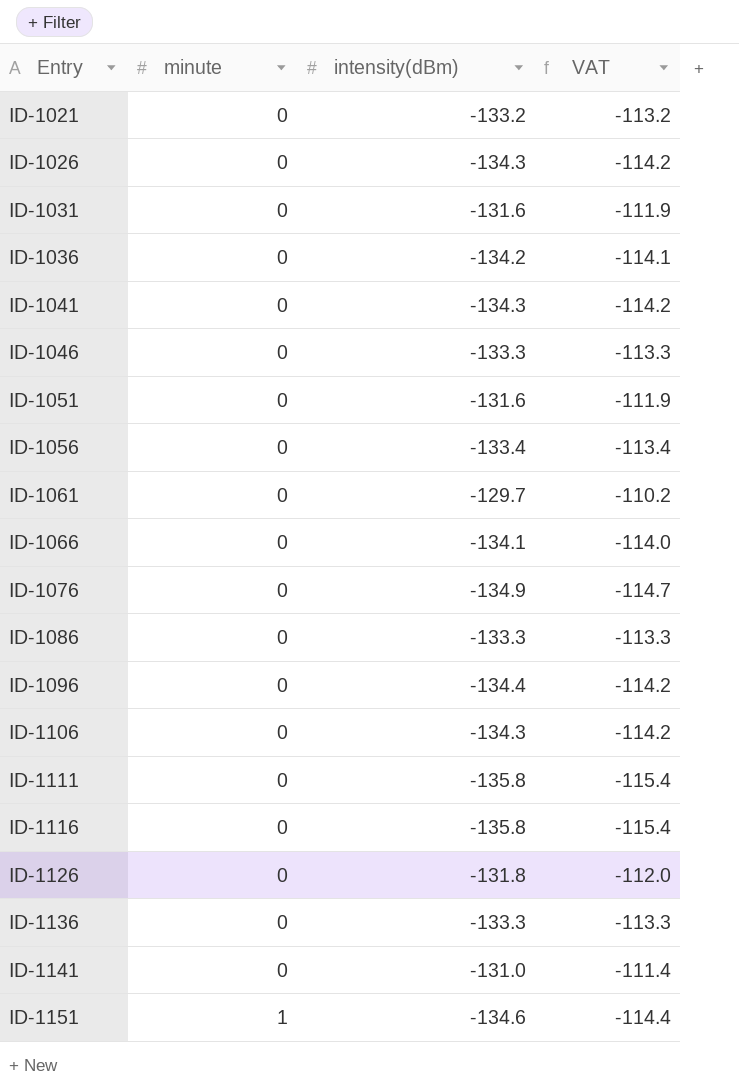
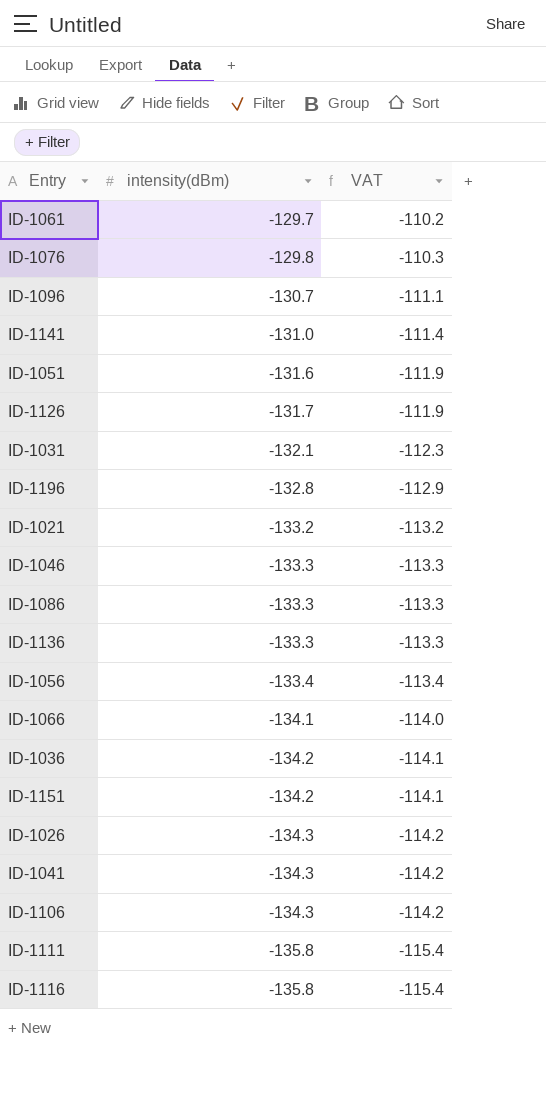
row order: Entry ascending -> intensity(dBm) descending
column minute | position: 2 -> none
ID-1076 | intensity(dBm): -134.9 -> -129.8
ID-1076 | VAT: -114.7 -> -110.3
ID-1096 | intensity(dBm): -134.4 -> -130.7
ID-1096 | VAT: -114.2 -> -111.1
ID-1126 | intensity(dBm): -131.8 -> -131.7
ID-1126 | VAT: -112.0 -> -111.9
ID-1031 | intensity(dBm): -131.6 -> -132.1
ID-1031 | VAT: -111.9 -> -112.3
row ID-1196: none -> -132.8 | -112.9
ID-1151 | intensity(dBm): -134.6 -> -134.2
ID-1151 | VAT: -114.4 -> -114.1

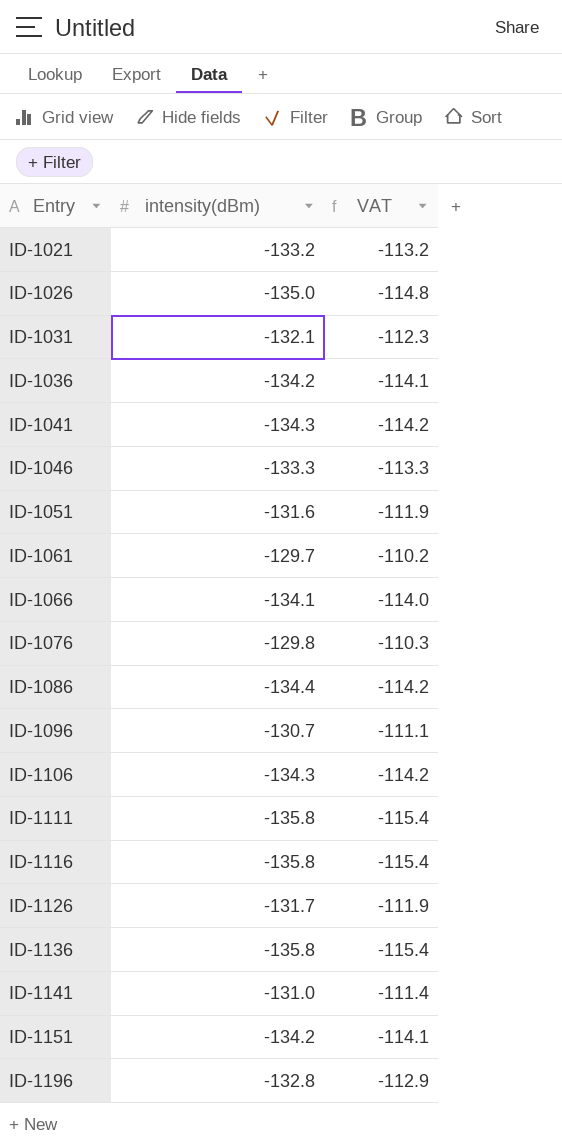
row order: intensity(dBm) descending -> Entry ascending
row ID-1056: -133.4 | -113.4 -> none
ID-1026 | intensity(dBm): -134.3 -> -135.0
ID-1026 | VAT: -114.2 -> -114.8
ID-1086 | intensity(dBm): -133.3 -> -134.4
ID-1086 | VAT: -113.3 -> -114.2
ID-1136 | intensity(dBm): -133.3 -> -135.8
ID-1136 | VAT: -113.3 -> -115.4

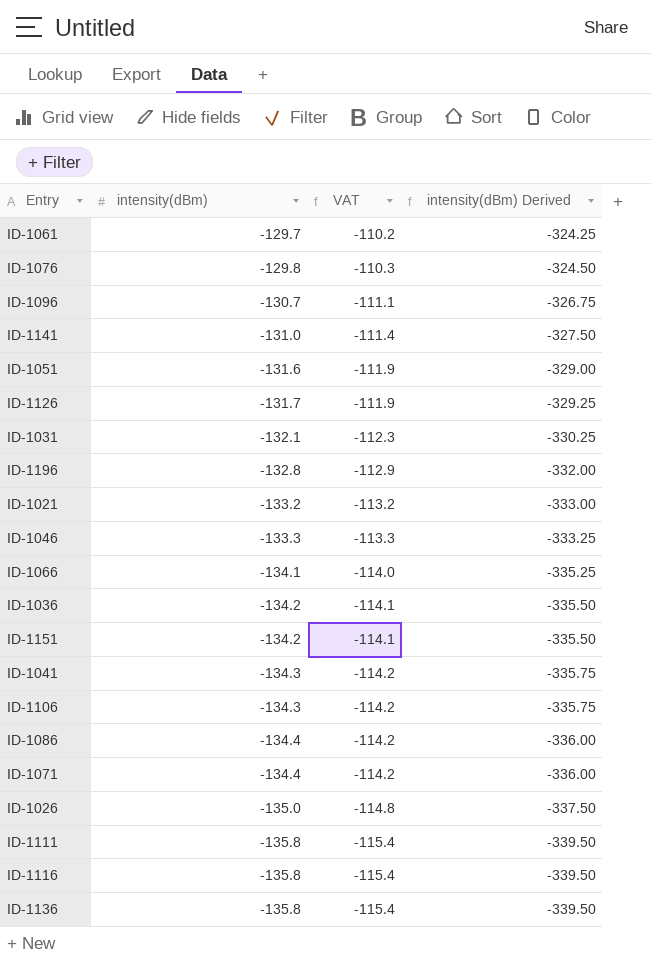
row order: Entry ascending -> intensity(dBm) descending
column intensity(dBm) Derived | formula: none -> [intensity(dBm)] * 2.5
row ID-1071: none -> -134.4 | -114.2 | -336.00

